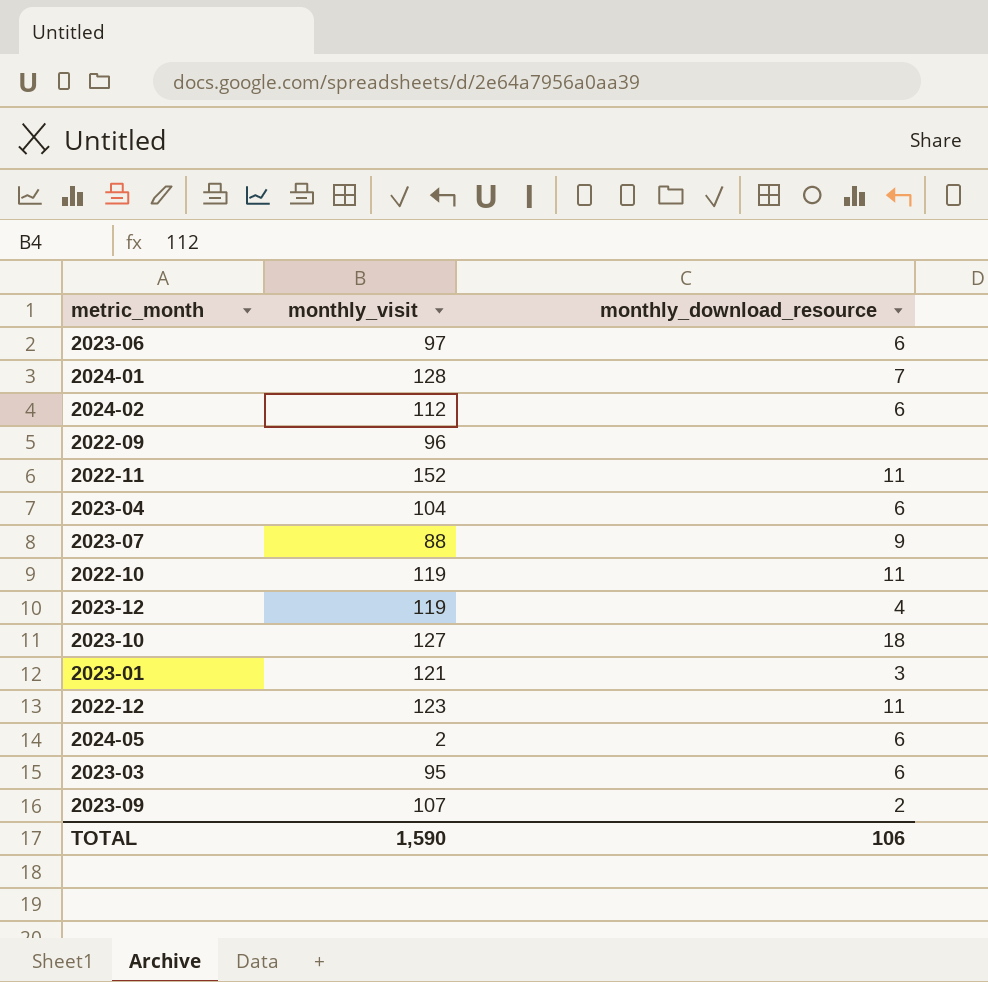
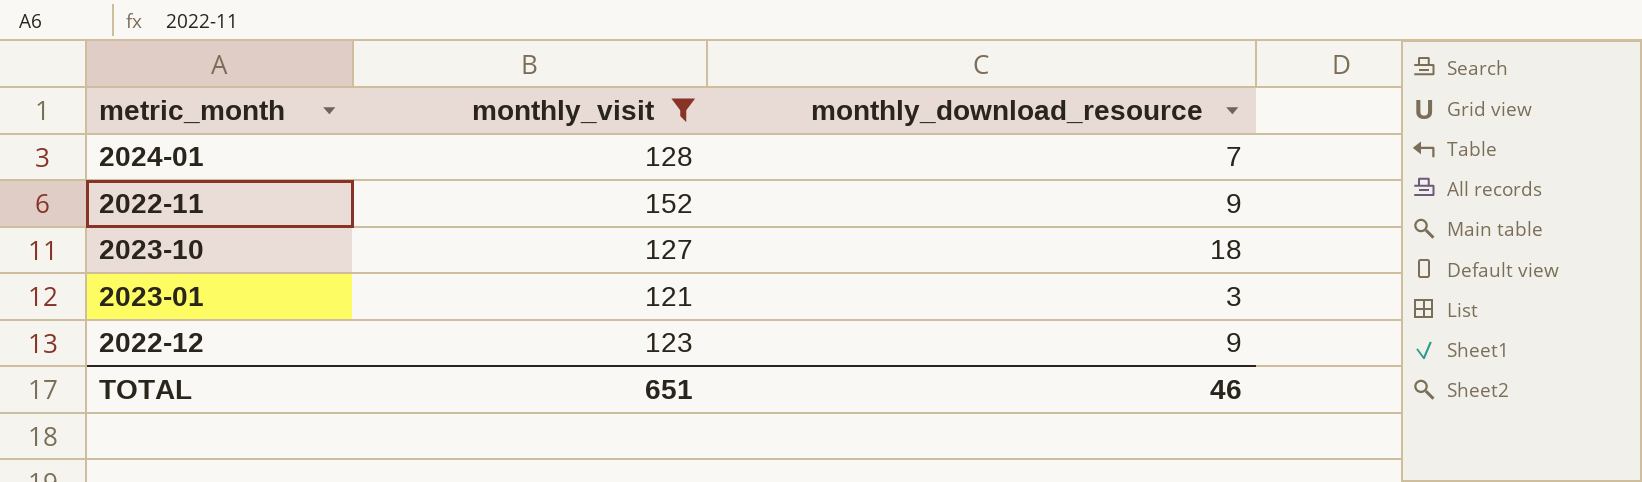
filter: none -> monthly_visit >= 121
2022-11 | monthly_download_resource: 11 -> 9
2022-12 | monthly_download_resource: 11 -> 9
TOTAL | monthly_visit: 1,590 -> 651
TOTAL | monthly_download_resource: 106 -> 46

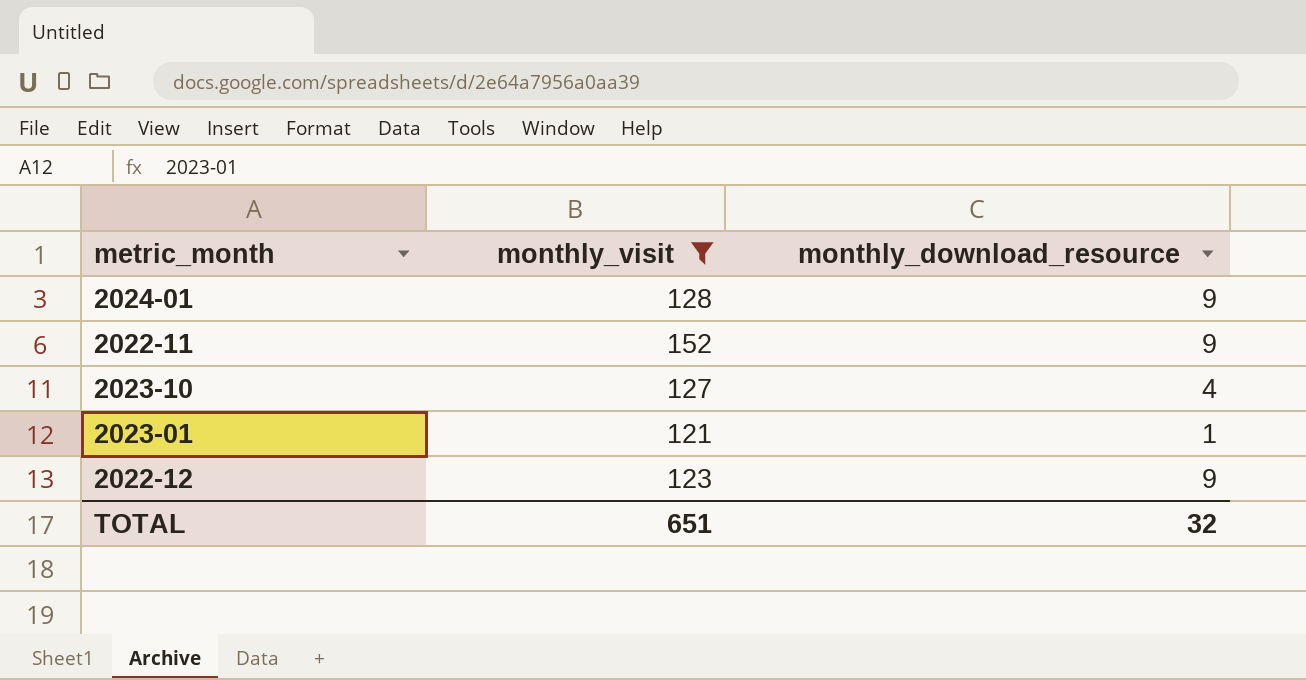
2024-01 | monthly_download_resource: 7 -> 9
2023-10 | monthly_download_resource: 18 -> 4
2023-01 | monthly_download_resource: 3 -> 1
TOTAL | monthly_download_resource: 46 -> 32

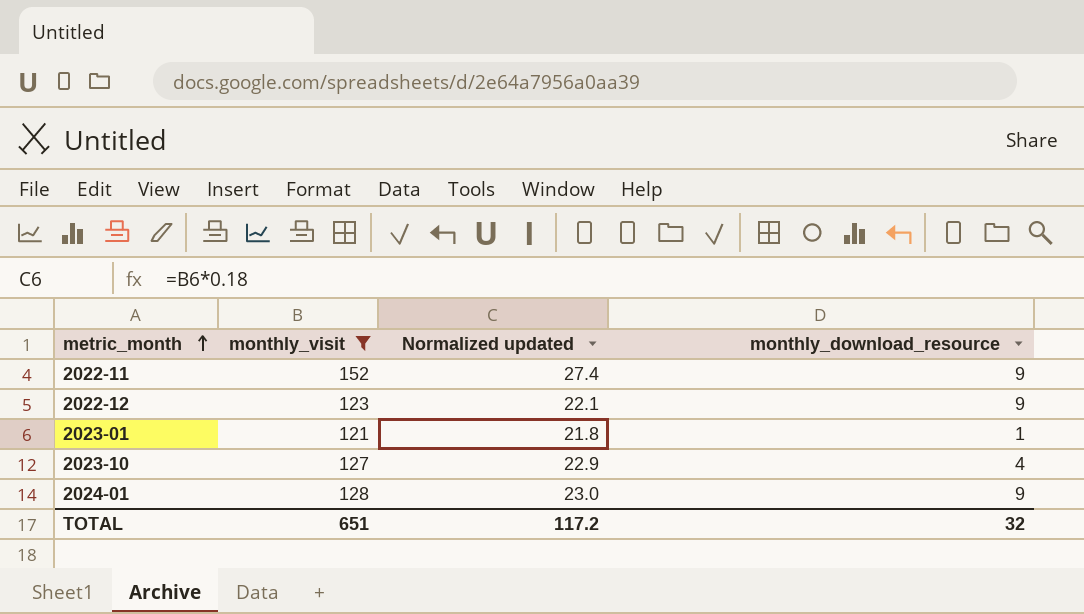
row order: none -> metric_month ascending
column Normalized updated | formula: none -> [monthly_visit] * 0.18

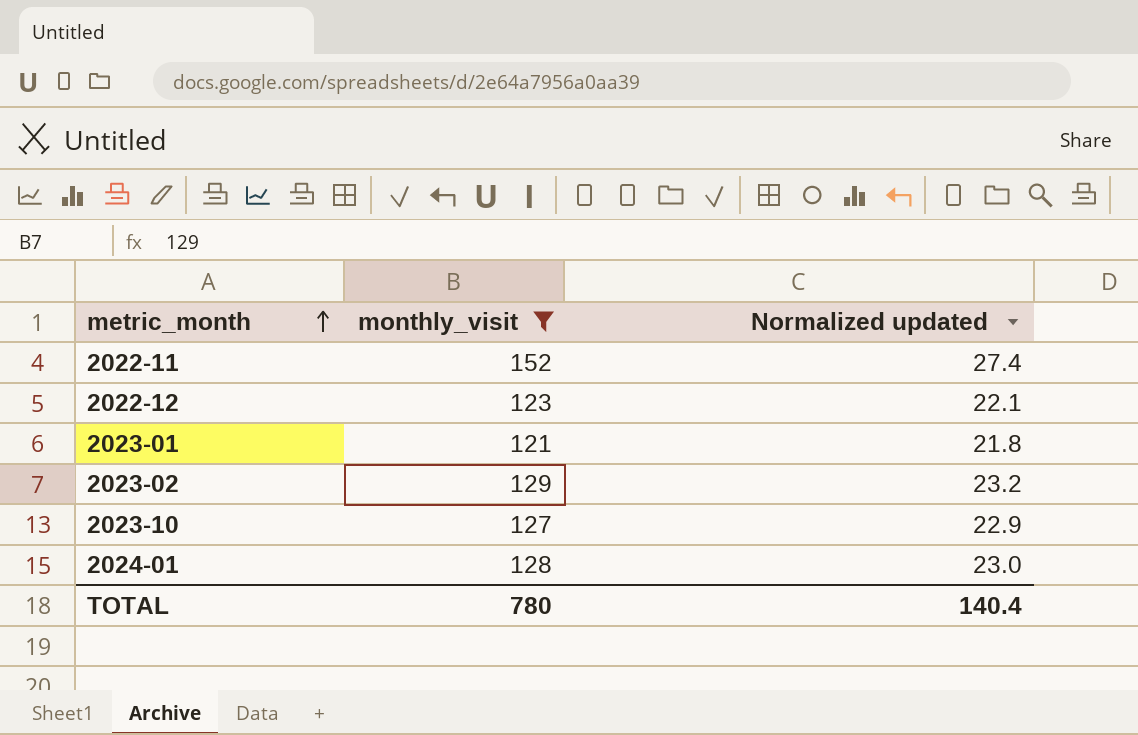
column monthly_download_resource | position: 4 -> none
row 2023-02: none -> 129 | 23.2
TOTAL | monthly_visit: 651 -> 780
TOTAL | Normalized updated: 117.2 -> 140.4

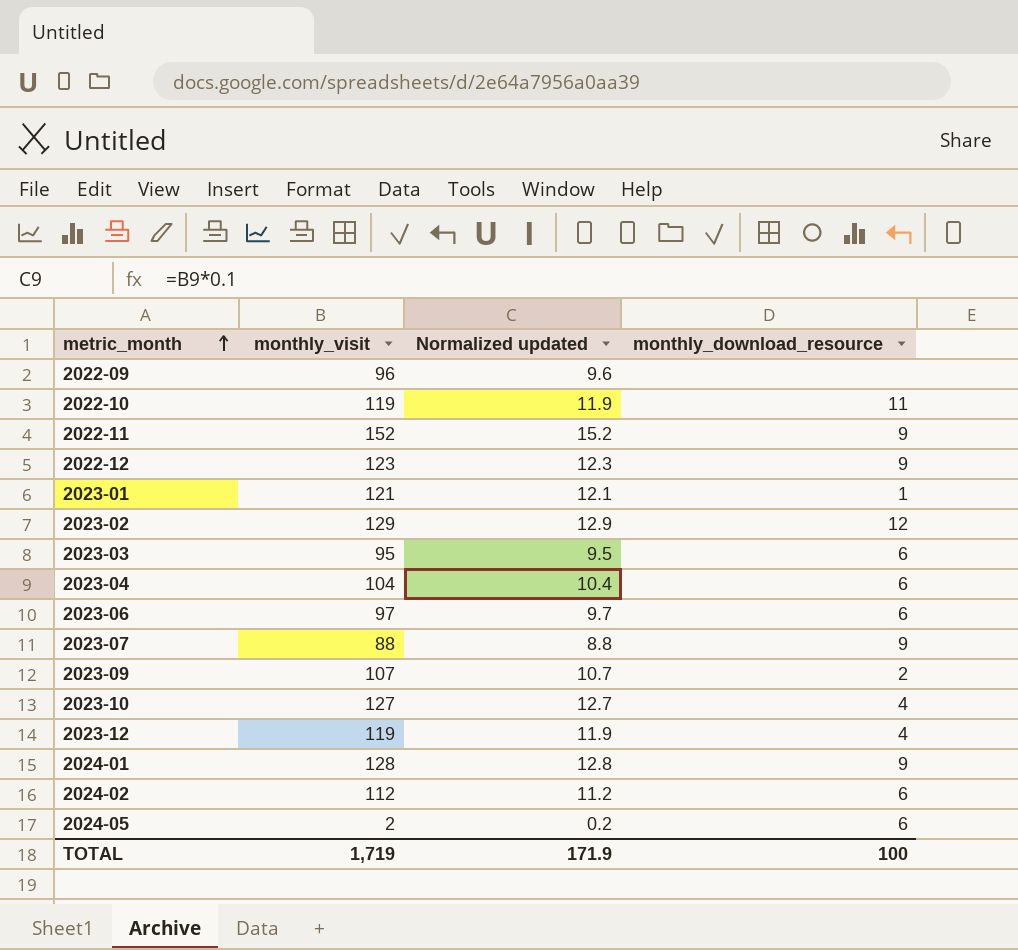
filter: monthly_visit >= 121 -> none
column Normalized updated | formula: [monthly_visit] * 0.18 -> [monthly_visit] * 0.1
column monthly_download_resource | position: none -> 4
TOTAL | monthly_visit: 780 -> 1,719
TOTAL | Normalized updated: 140.4 -> 171.9

